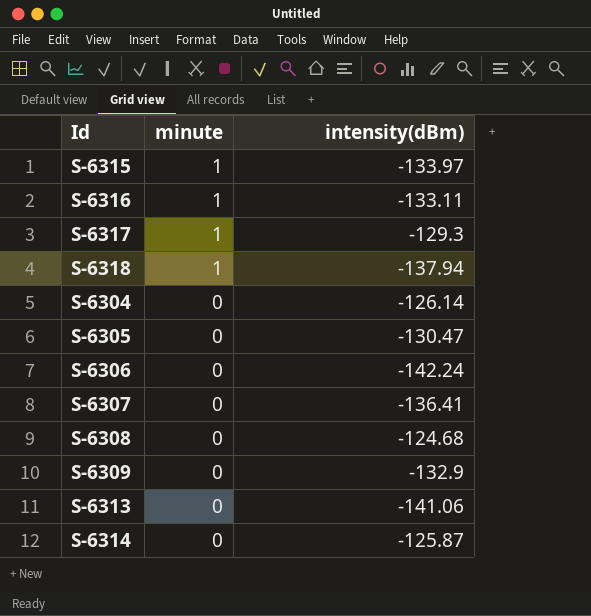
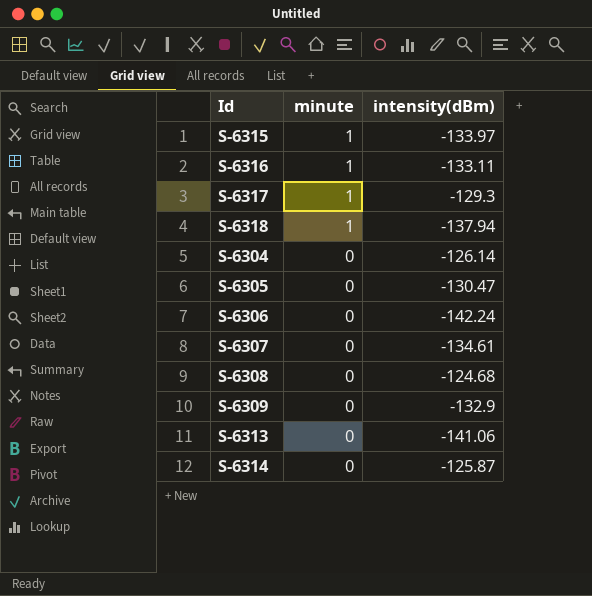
S-6307 | intensity(dBm): -136.41 -> -134.61

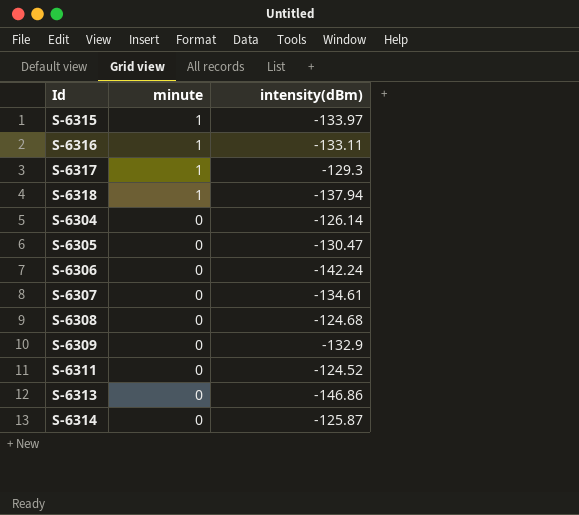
row S-6311: none -> 0 | -124.52
S-6313 | intensity(dBm): -141.06 -> -146.86

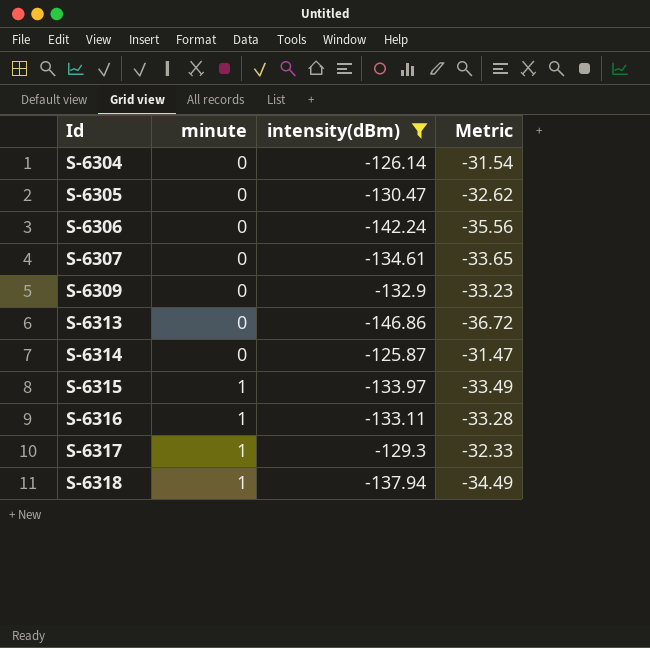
filter: none -> intensity(dBm) <= -125.87
row order: minute descending -> Id ascending
column Metric | formula: none -> [intensity(dBm)] * 0.25

